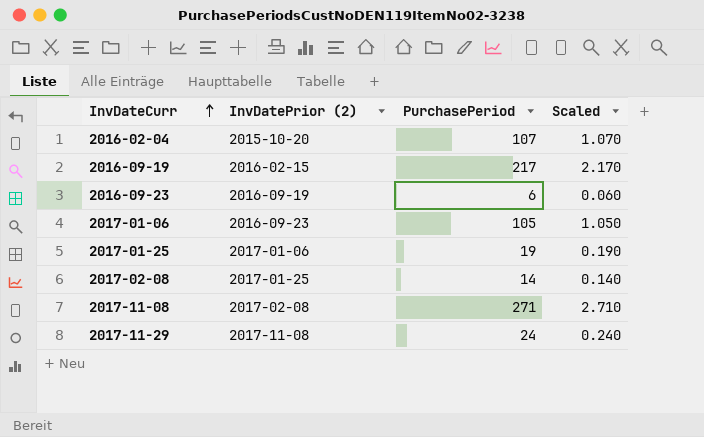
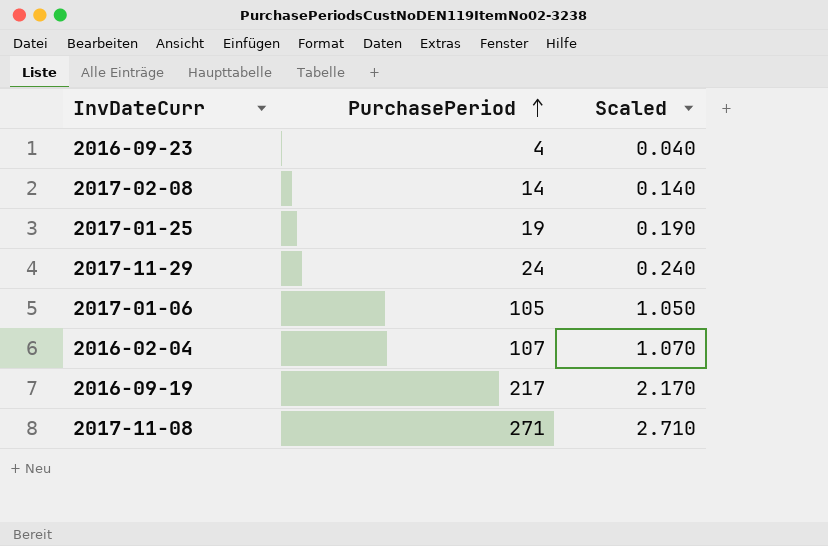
row order: InvDateCurr ascending -> PurchasePeriod ascending
column InvDatePrior (2) | position: 2 -> none
2016-09-23 | PurchasePeriod: 6 -> 4
2016-09-23 | Scaled: 0.060 -> 0.040

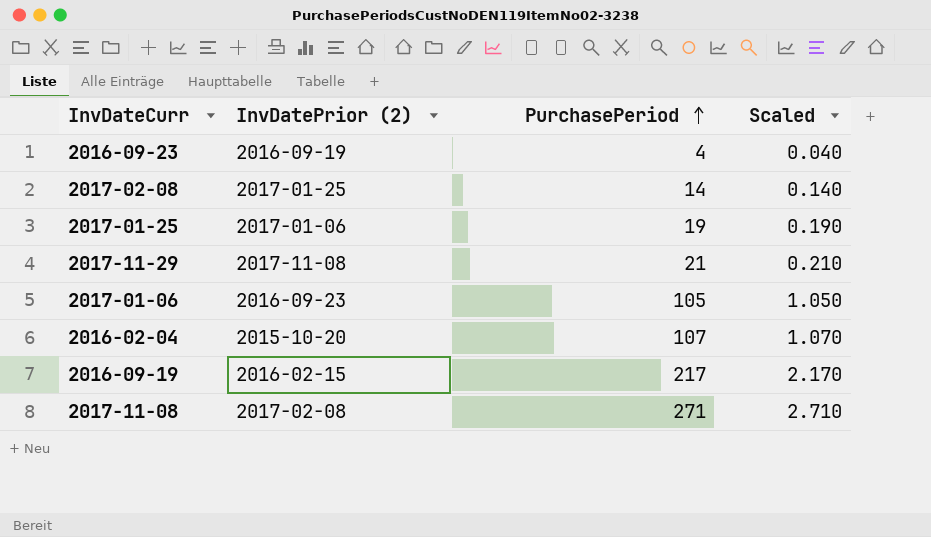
column InvDatePrior (2) | position: none -> 2
2017-11-29 | PurchasePeriod: 24 -> 21
2017-11-29 | Scaled: 0.240 -> 0.210

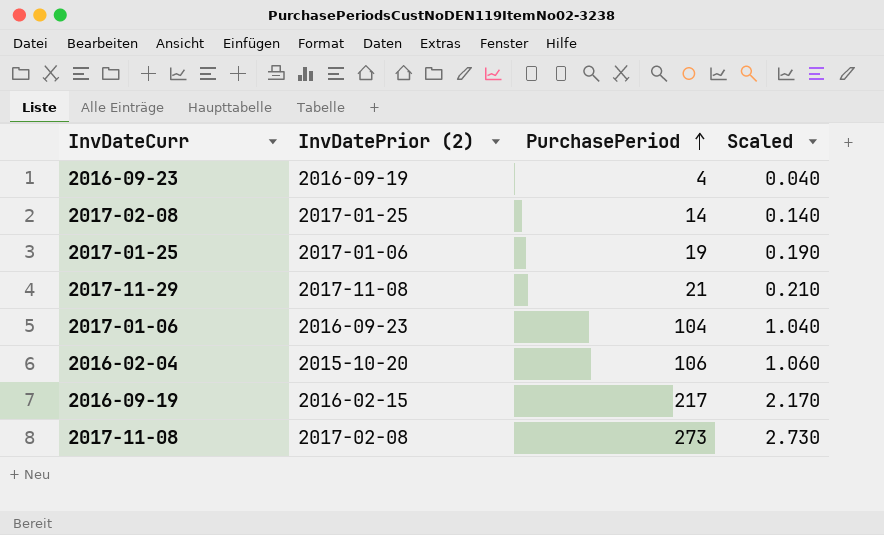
2017-01-06 | PurchasePeriod: 105 -> 104
2017-01-06 | Scaled: 1.050 -> 1.040
2016-02-04 | PurchasePeriod: 107 -> 106
2016-02-04 | Scaled: 1.070 -> 1.060
2017-11-08 | PurchasePeriod: 271 -> 273
2017-11-08 | Scaled: 2.710 -> 2.730

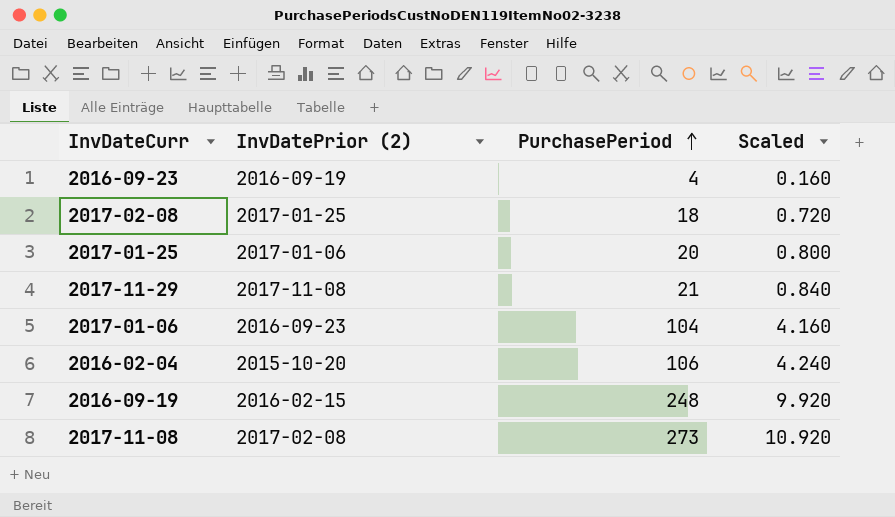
column Scaled | formula: [PurchasePeriod] * 0.01 -> [PurchasePeriod] * 0.04
2017-02-08 | PurchasePeriod: 14 -> 18
2017-01-25 | PurchasePeriod: 19 -> 20
2016-09-19 | PurchasePeriod: 217 -> 248

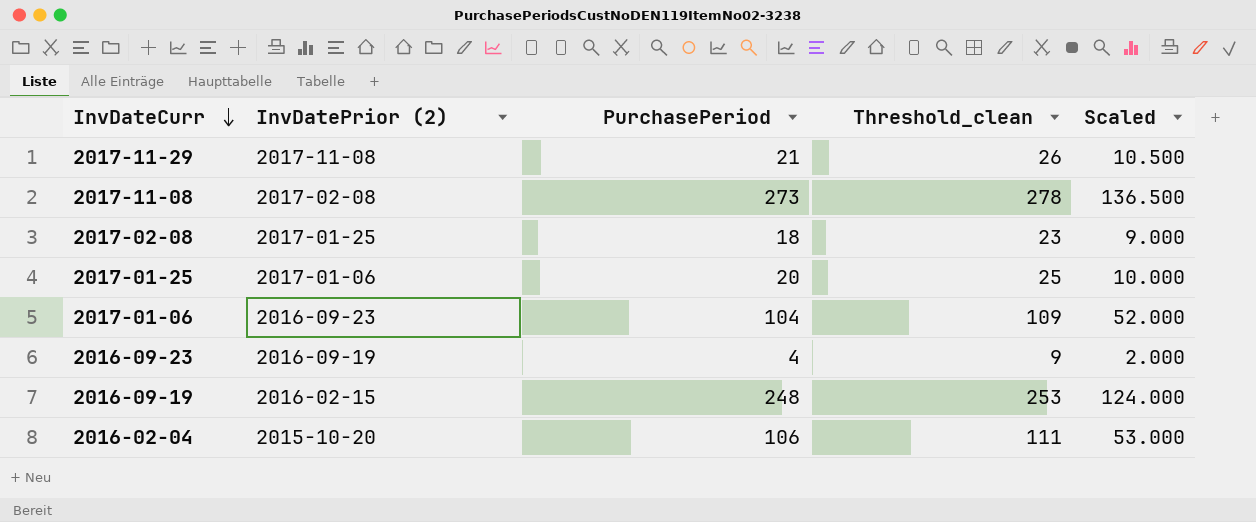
row order: PurchasePeriod ascending -> InvDateCurr descending
column Threshold_clean | formula: none -> [PurchasePeriod] + 5
column Scaled | formula: [PurchasePeriod] * 0.04 -> [PurchasePeriod] * 0.5

